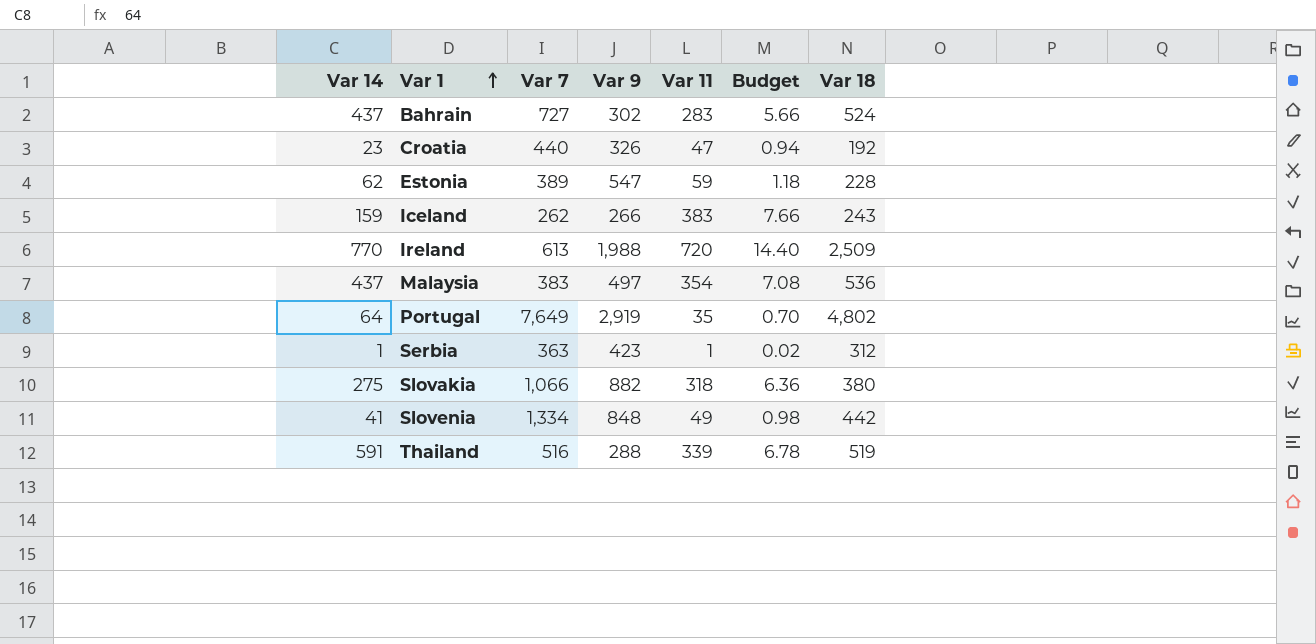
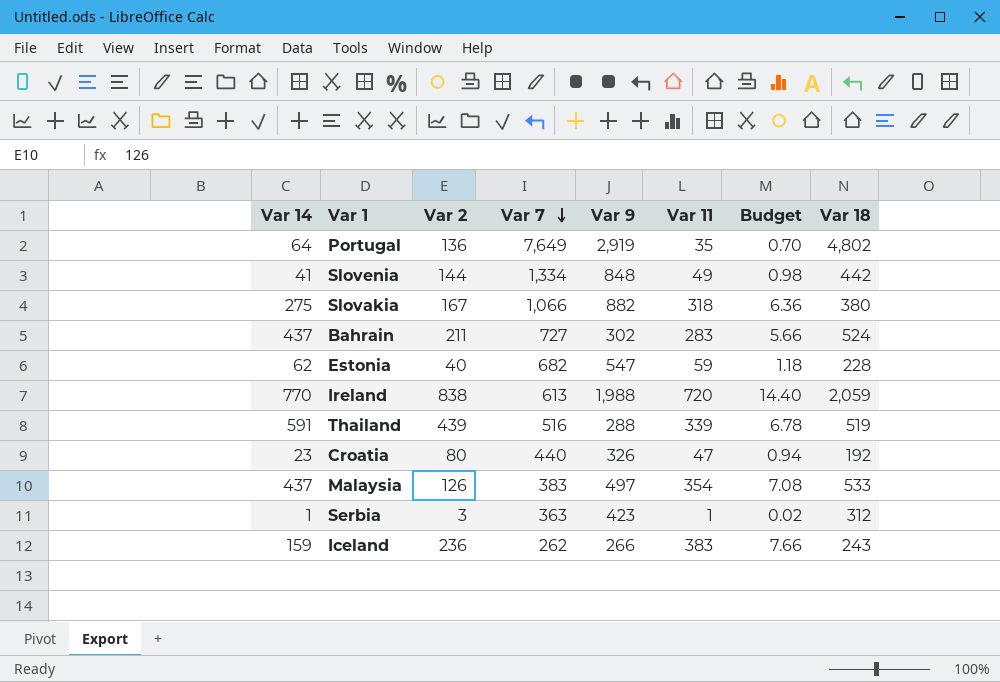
row order: Var 1 ascending -> Var 7 descending
column Var 2 | position: none -> 3
Estonia | Var 7: 389 -> 682
Ireland | Var 18: 2,509 -> 2,059
Malaysia | Var 18: 536 -> 533

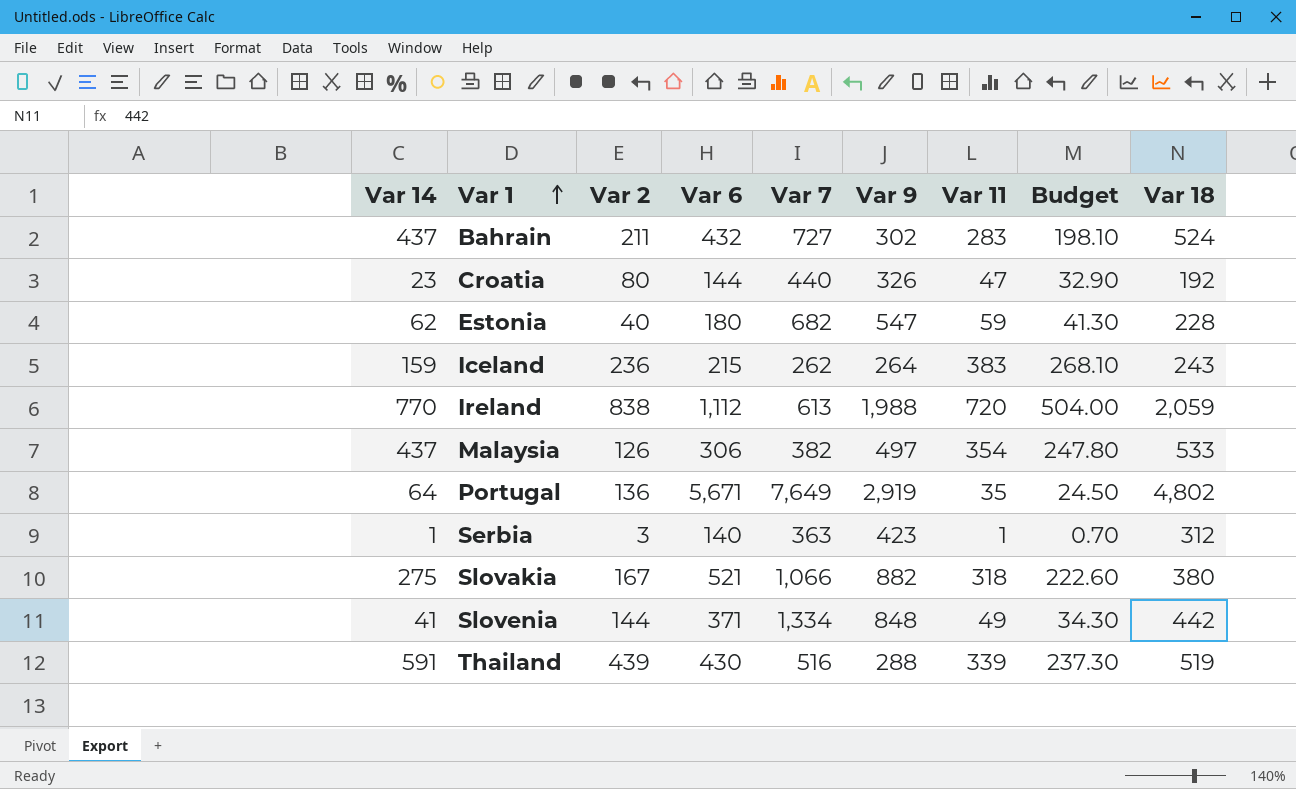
row order: Var 7 descending -> Var 1 ascending
column Var 6 | position: none -> 4
column Budget | formula: [Var 11] * 0.02 -> [Var 11] * 0.7
Iceland | Var 9: 266 -> 264
Malaysia | Var 7: 383 -> 382

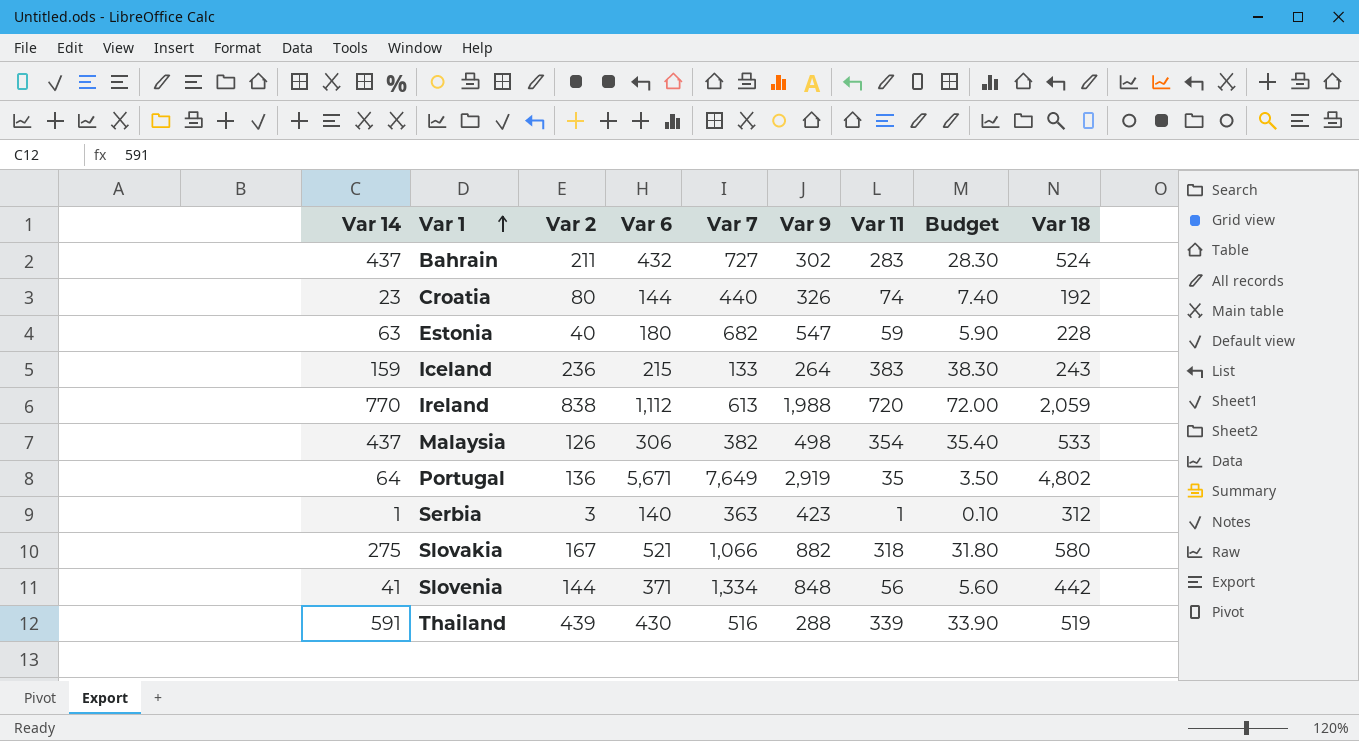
column Budget | formula: [Var 11] * 0.7 -> [Var 11] * 0.1
Croatia | Var 11: 47 -> 74
Estonia | Var 14: 62 -> 63
Iceland | Var 7: 262 -> 133
Malaysia | Var 9: 497 -> 498
Slovakia | Var 18: 380 -> 580
Slovenia | Var 11: 49 -> 56

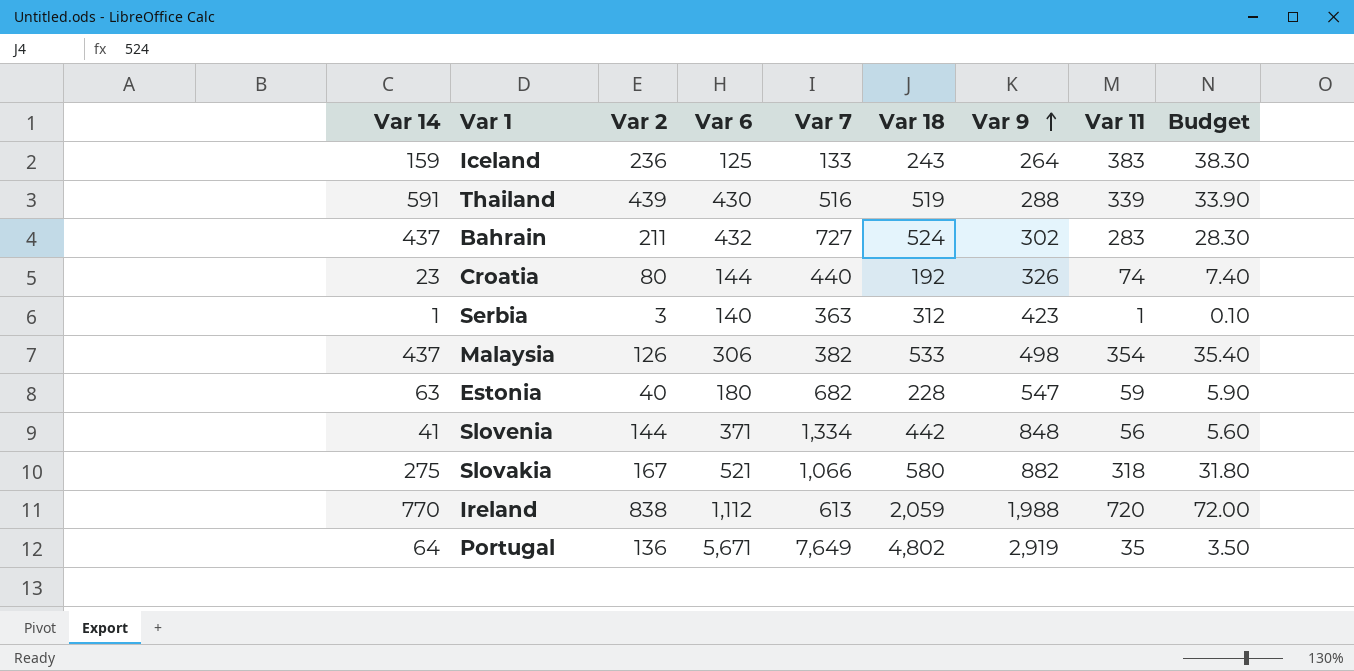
row order: Var 1 ascending -> Var 9 ascending
column Var 18 | position: 9 -> 6
Iceland | Var 6: 215 -> 125

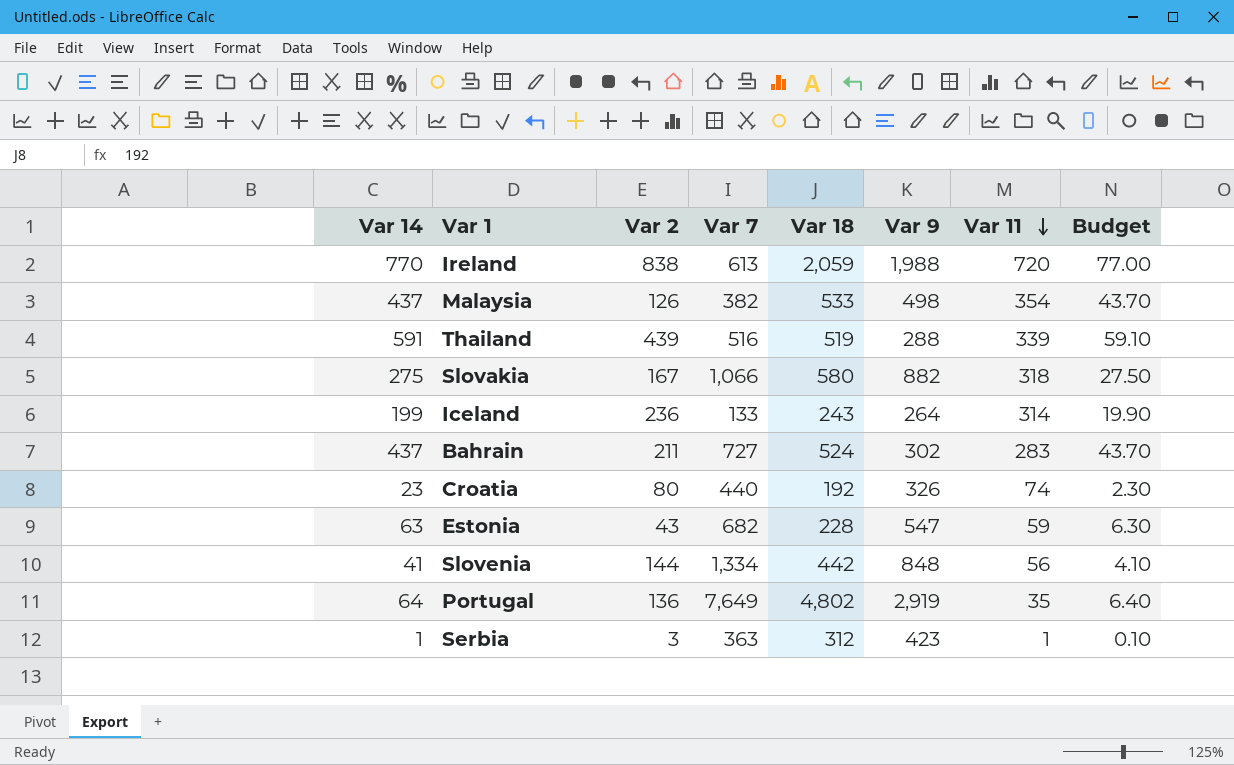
row order: Var 9 ascending -> Var 11 descending
column Var 6 | position: 4 -> none
column Budget | formula: [Var 11] * 0.1 -> [Var 14] * 0.1
Iceland | Var 14: 159 -> 199
Iceland | Var 11: 383 -> 314
Estonia | Var 2: 40 -> 43

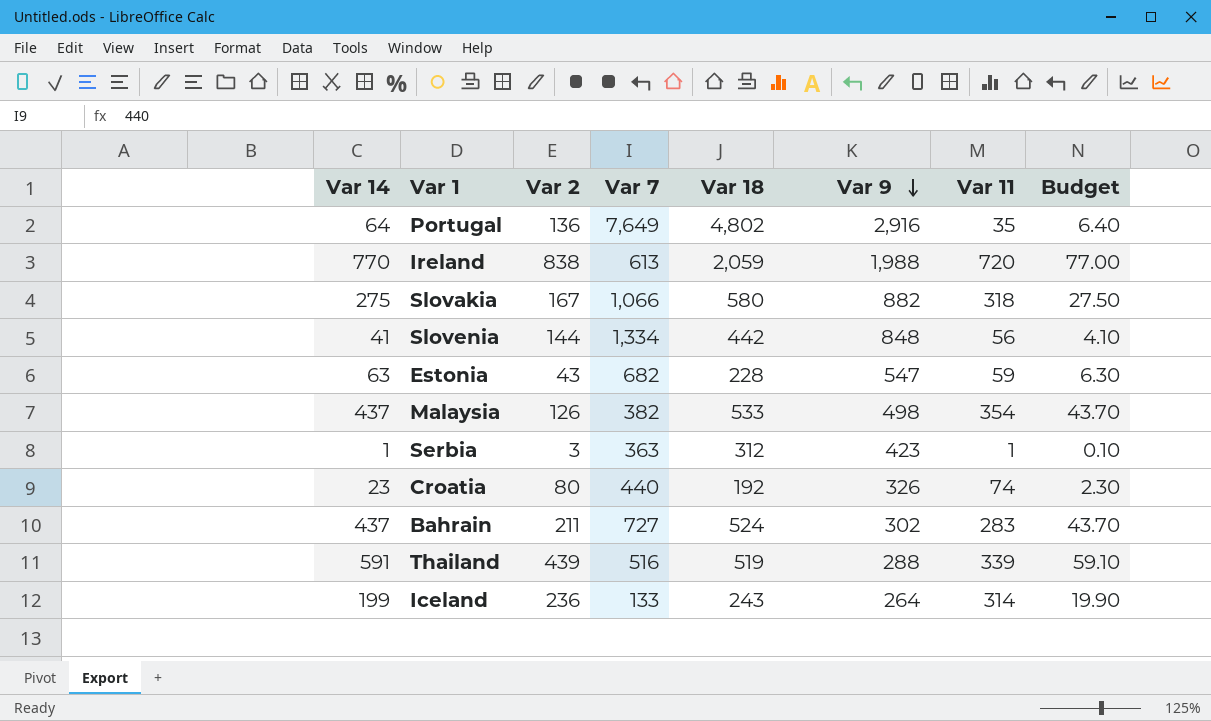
row order: Var 11 descending -> Var 9 descending
Portugal | Var 9: 2,919 -> 2,916

